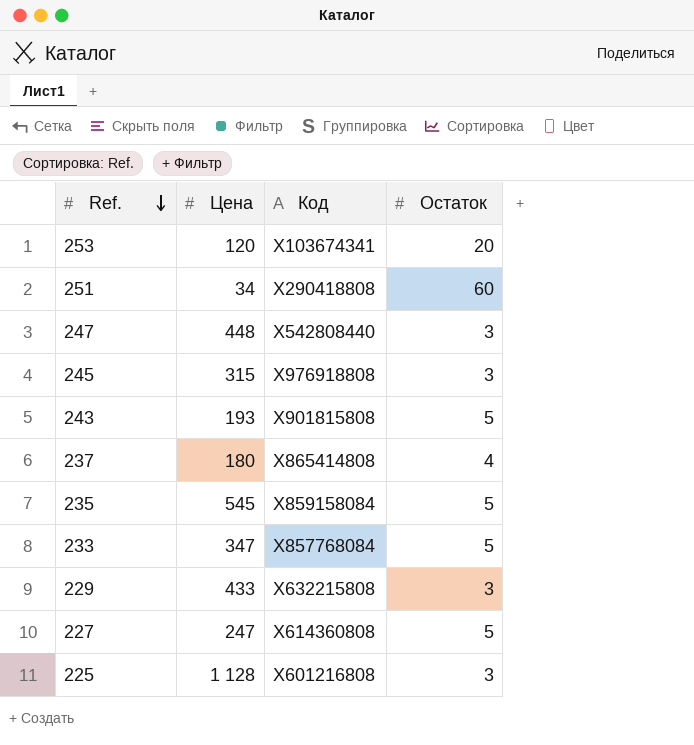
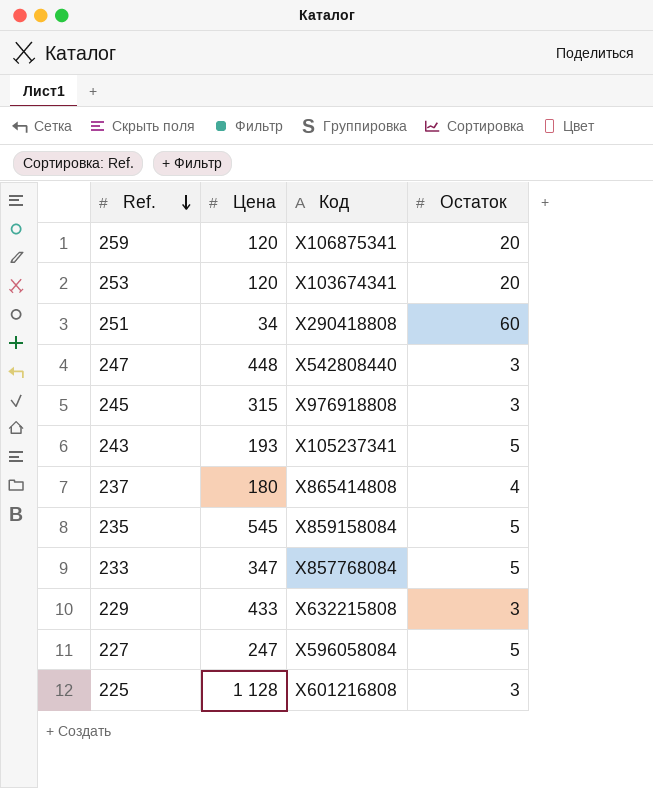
row 259: none -> 120 | X106875341 | 20
243 | Код: X901815808 -> X105237341
227 | Код: X614360808 -> X596058084

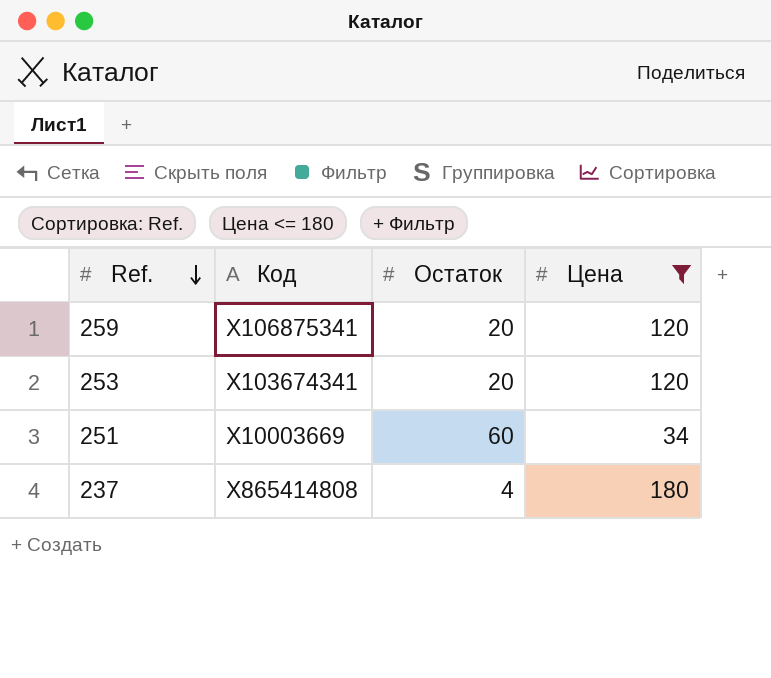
filter: none -> Цена <= 180
column Цена | position: 2 -> 4
251 | Код: X290418808 -> X10003669

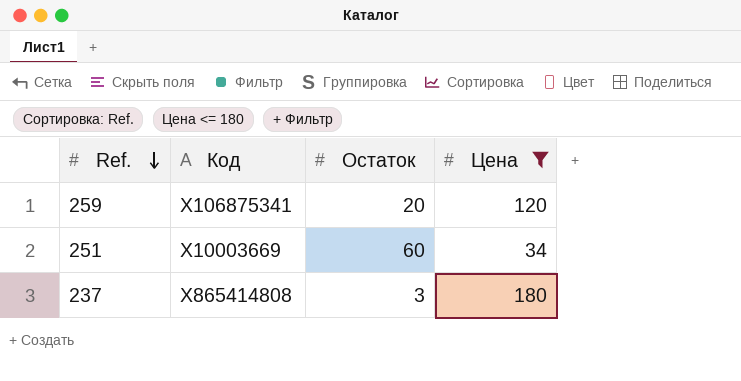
row 253: X103674341 | 20 | 120 -> none
237 | Остаток: 4 -> 3

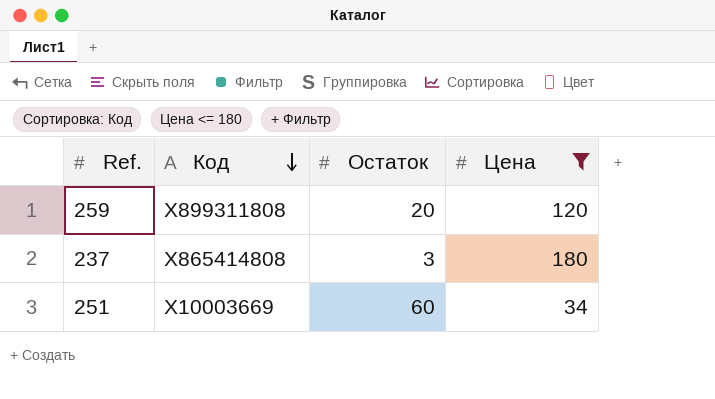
row order: Ref. descending -> Код descending
259 | Код: X106875341 -> X899311808

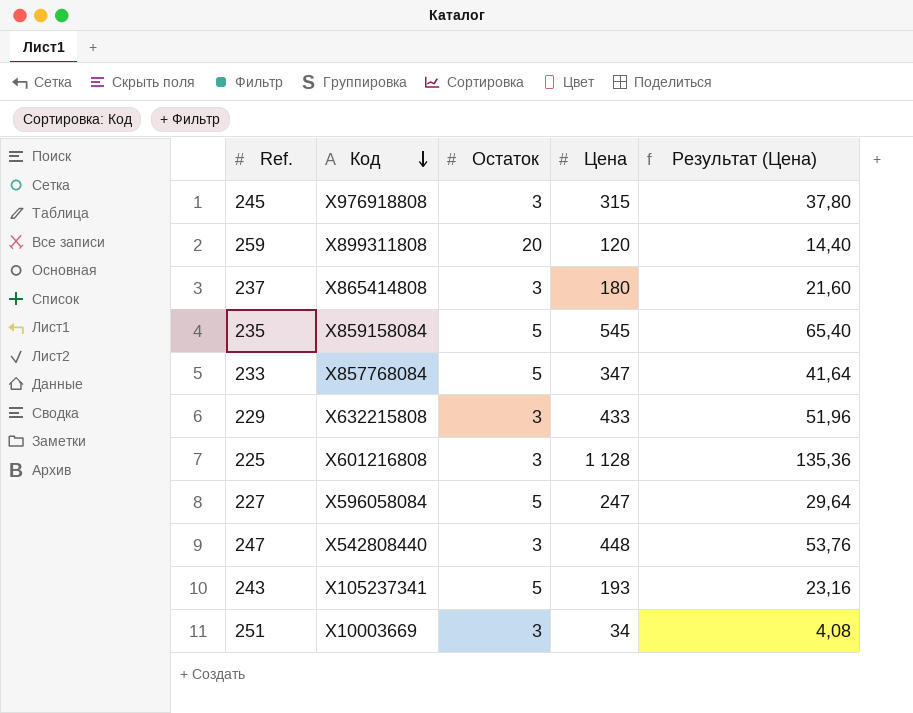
filter: Цена <= 180 -> none
column Результат (Цена) | formula: none -> [Цена] * 0,12
251 | Остаток: 60 -> 3

